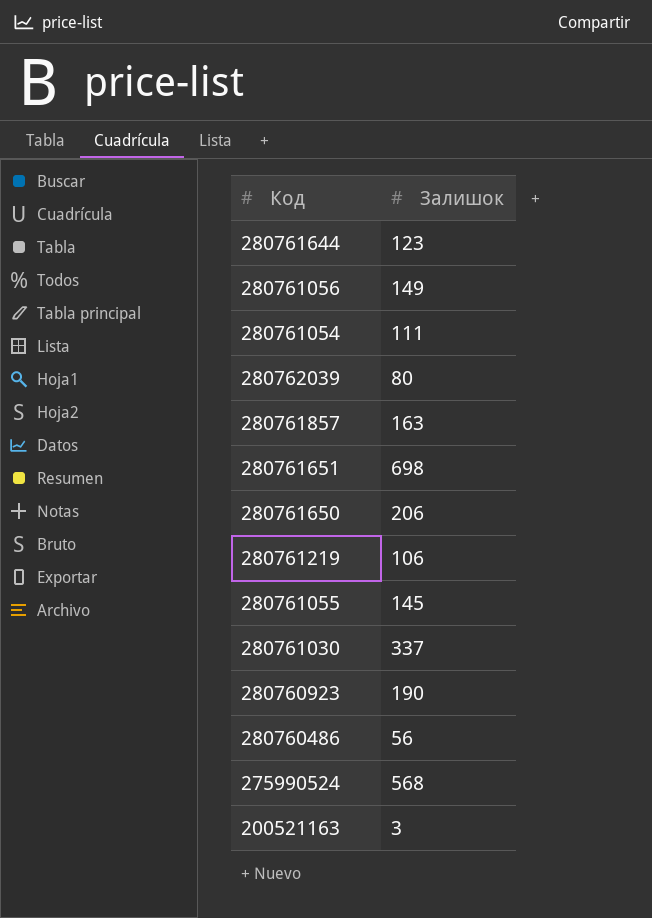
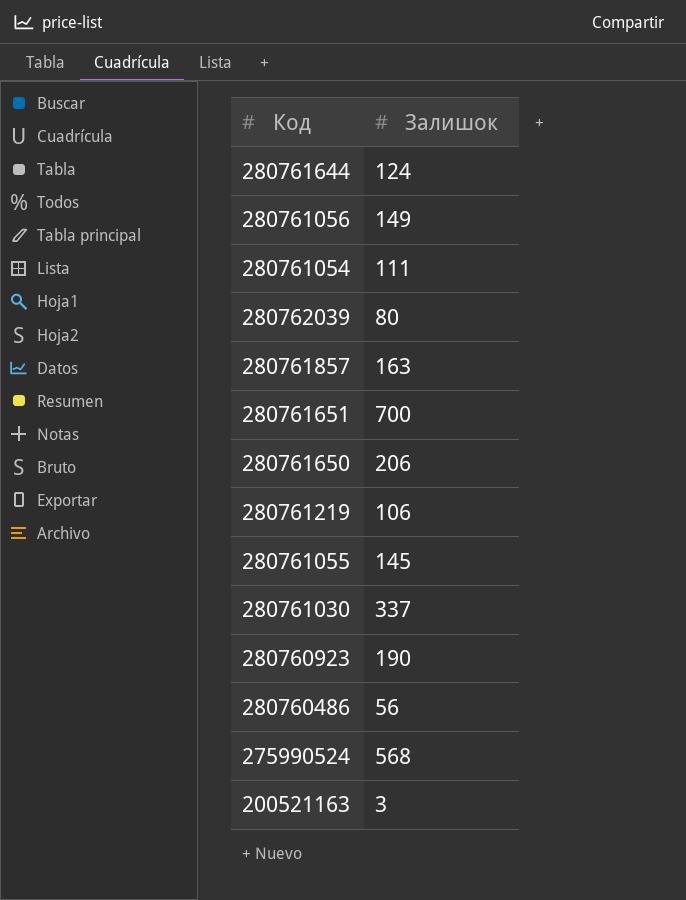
280761644 | Залишок: 123 -> 124
280761651 | Залишок: 698 -> 700

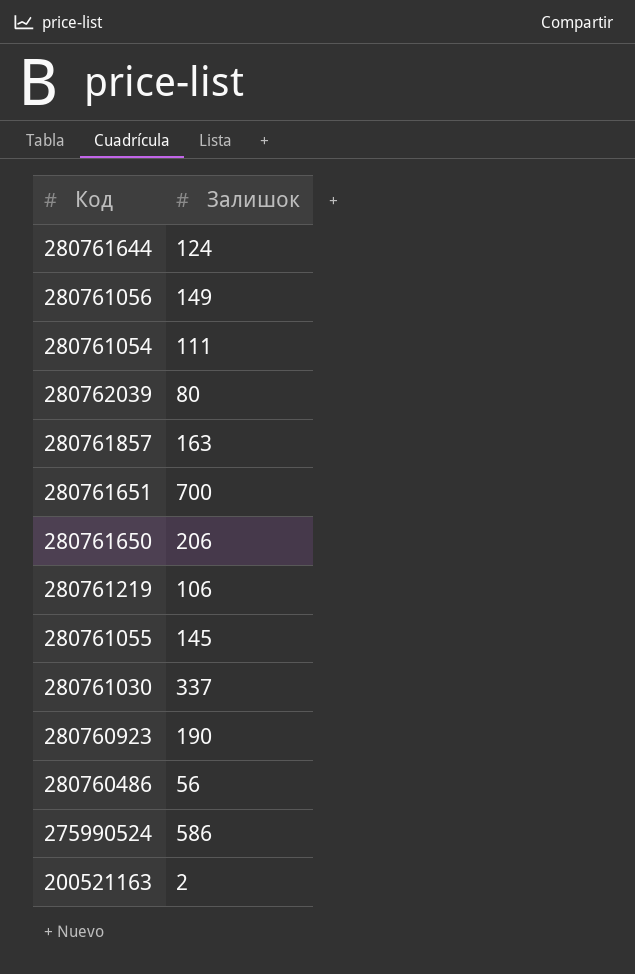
275990524 | Залишок: 568 -> 586
200521163 | Залишок: 3 -> 2

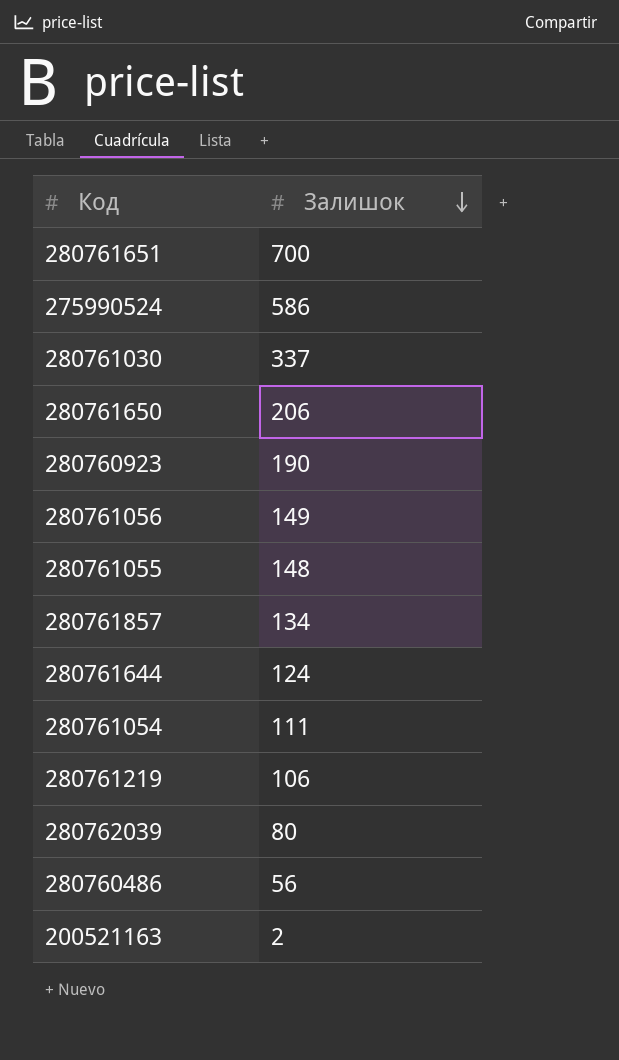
row order: none -> Залишок descending
280761055 | Залишок: 145 -> 148
280761857 | Залишок: 163 -> 134

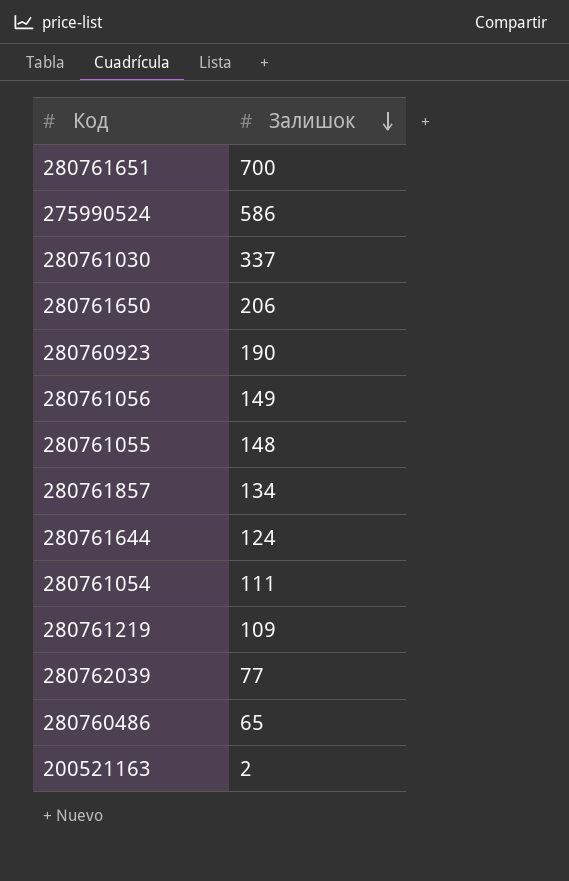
280761219 | Залишок: 106 -> 109
280762039 | Залишок: 80 -> 77
280760486 | Залишок: 56 -> 65

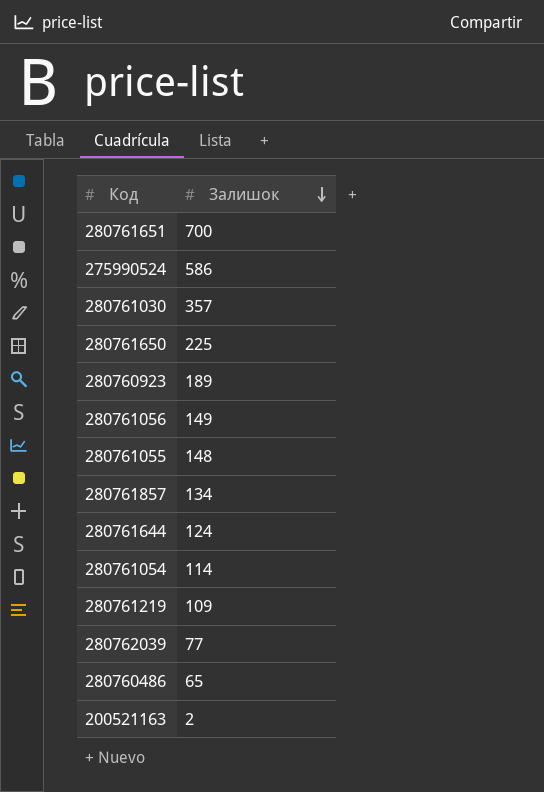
280761030 | Залишок: 337 -> 357
280761650 | Залишок: 206 -> 225
280760923 | Залишок: 190 -> 189
280761054 | Залишок: 111 -> 114

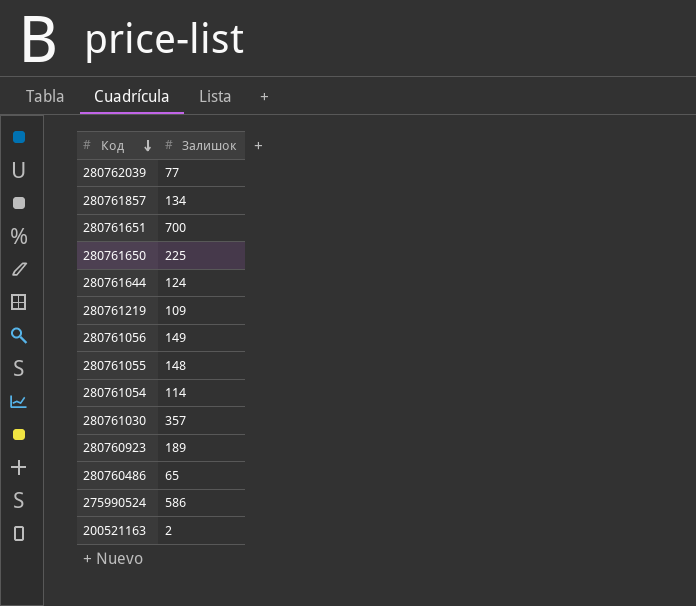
row order: Залишок descending -> Код descending

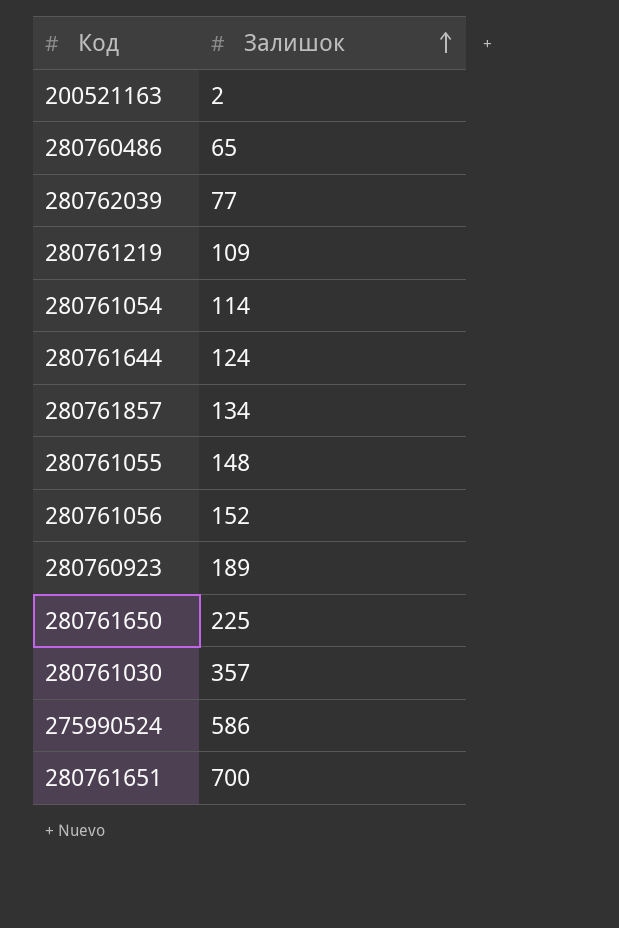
row order: Код descending -> Залишок ascending
280761056 | Залишок: 149 -> 152

